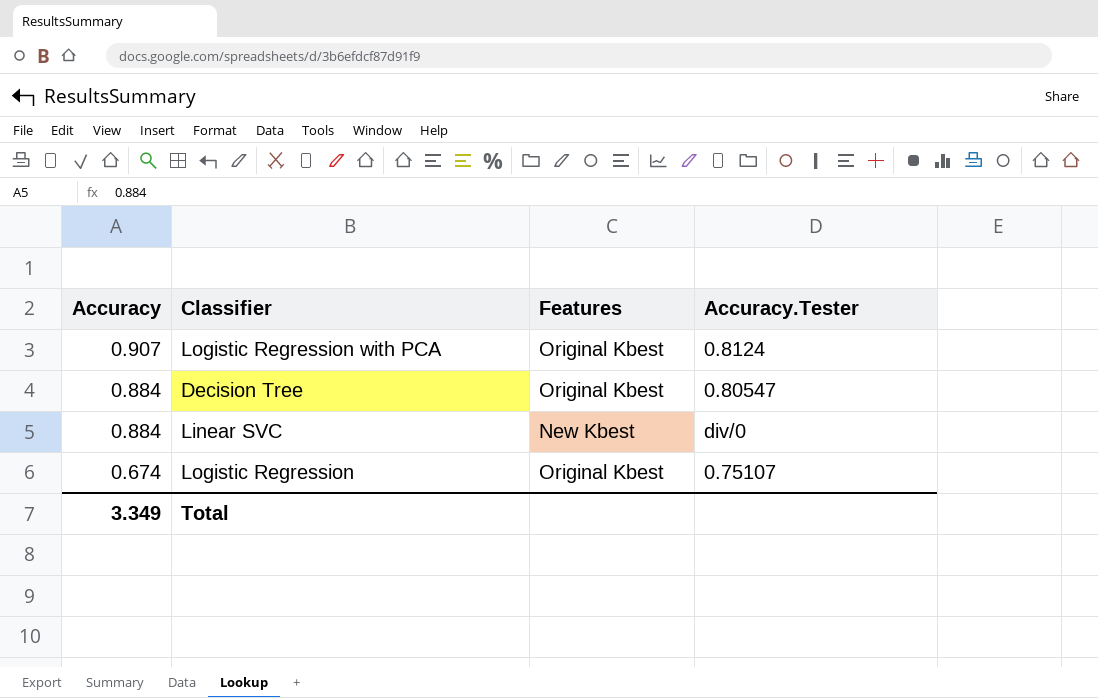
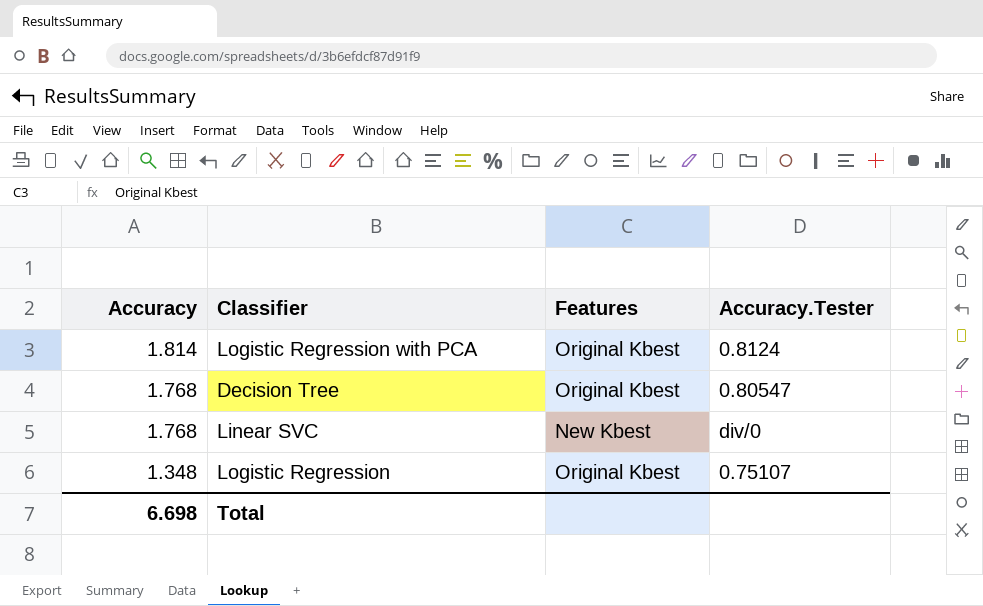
Logistic Regression with PCA | Accuracy: 0.907 -> 1.814
Decision Tree | Accuracy: 0.884 -> 1.768
Linear SVC | Accuracy: 0.884 -> 1.768
Logistic Regression | Accuracy: 0.674 -> 1.348
Total | Accuracy: 3.349 -> 6.698

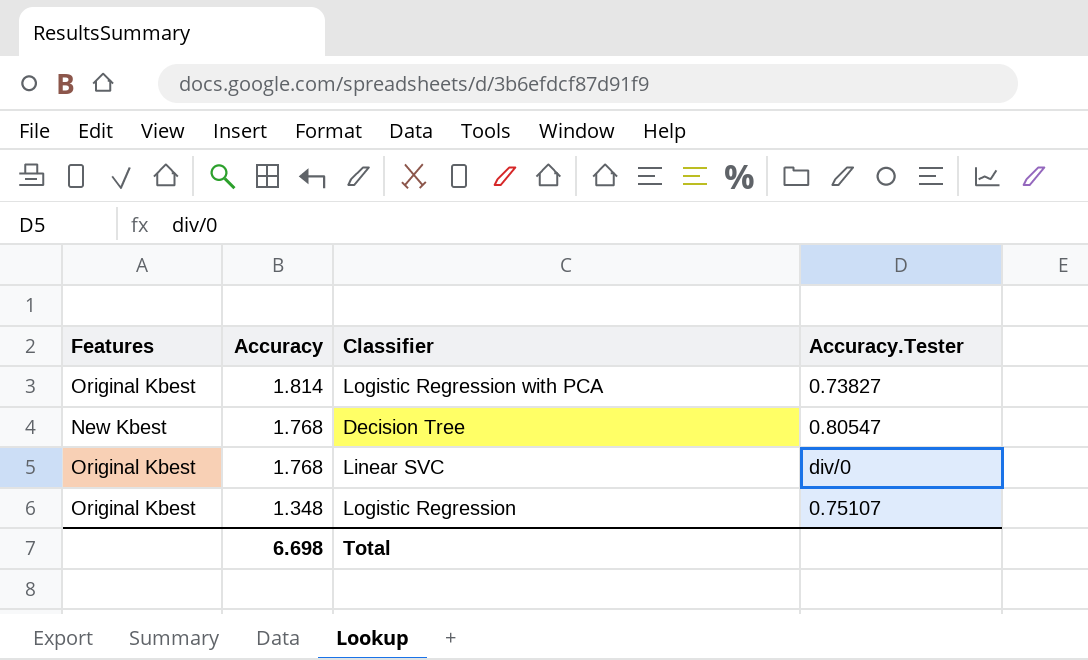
column Features | position: 3 -> 1
Logistic Regression with PCA | Accuracy.Tester: 0.8124 -> 0.73827
Decision Tree | Features: Original Kbest -> New Kbest
Linear SVC | Features: New Kbest -> Original Kbest

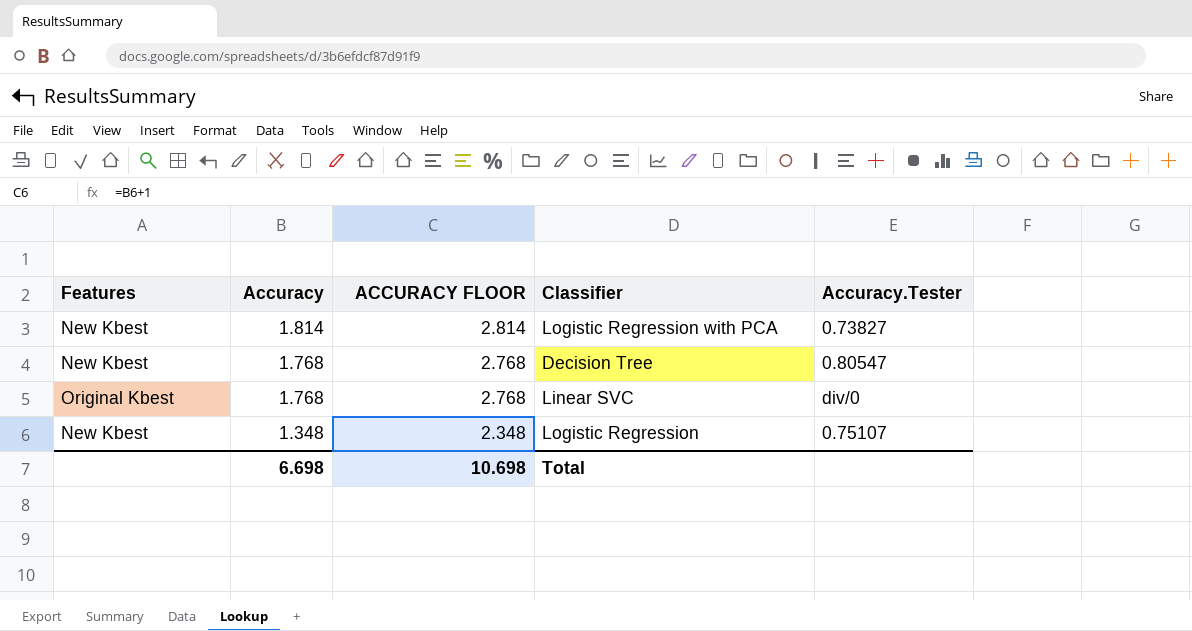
column ACCURACY FLOOR | formula: none -> [Accuracy] + 1
Logistic Regression with PCA | Features: Original Kbest -> New Kbest
Logistic Regression | Features: Original Kbest -> New Kbest

